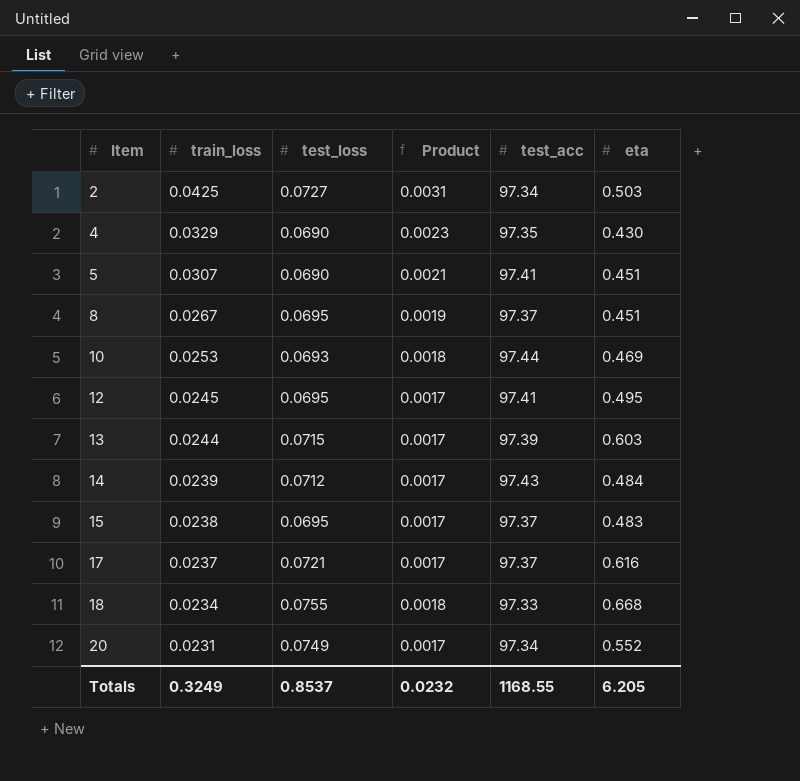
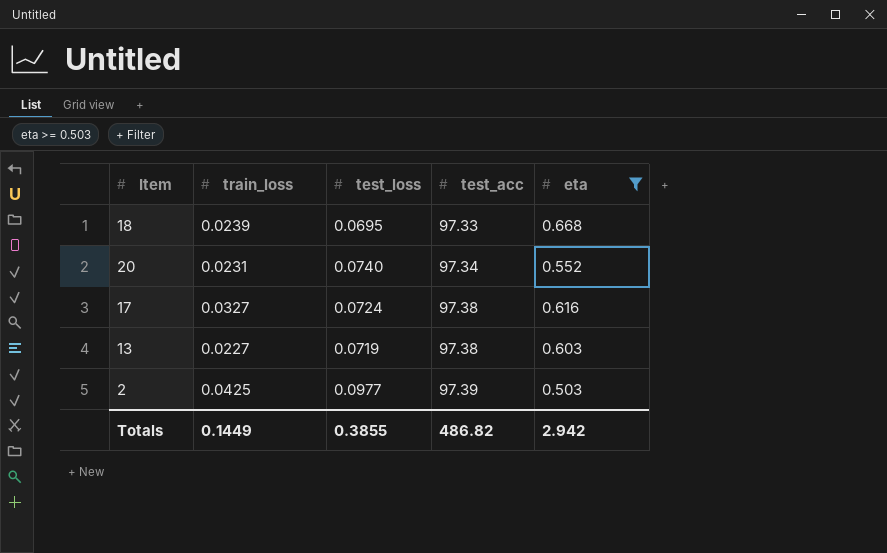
filter: none -> eta >= 0.503
row order: Item ascending -> test_acc ascending
column Product | formula: [train_loss] * [test_loss] -> none
18 | train_loss: 0.0234 -> 0.0239
18 | test_loss: 0.0755 -> 0.0695
20 | test_loss: 0.0749 -> 0.0740
17 | train_loss: 0.0237 -> 0.0327
17 | test_loss: 0.0721 -> 0.0724
17 | test_acc: 97.37 -> 97.38
13 | train_loss: 0.0244 -> 0.0227
13 | test_loss: 0.0715 -> 0.0719
13 | test_acc: 97.39 -> 97.38
2 | test_loss: 0.0727 -> 0.0977
2 | test_acc: 97.34 -> 97.39
Totals | train_loss: 0.3249 -> 0.1449
Totals | test_loss: 0.8537 -> 0.3855
Totals | test_acc: 1168.55 -> 486.82
Totals | eta: 6.205 -> 2.942

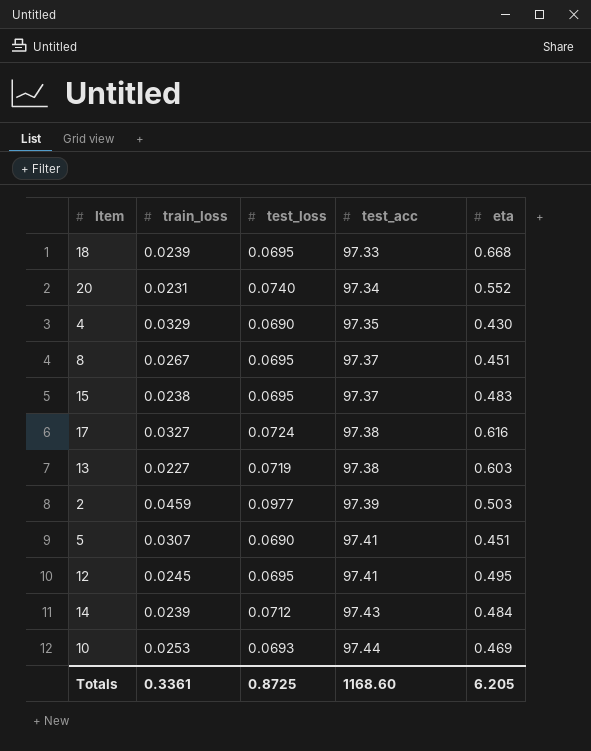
filter: eta >= 0.503 -> none
2 | train_loss: 0.0425 -> 0.0459
Totals | train_loss: 0.1449 -> 0.3361
Totals | test_loss: 0.3855 -> 0.8725
Totals | test_acc: 486.82 -> 1168.60
Totals | eta: 2.942 -> 6.205

